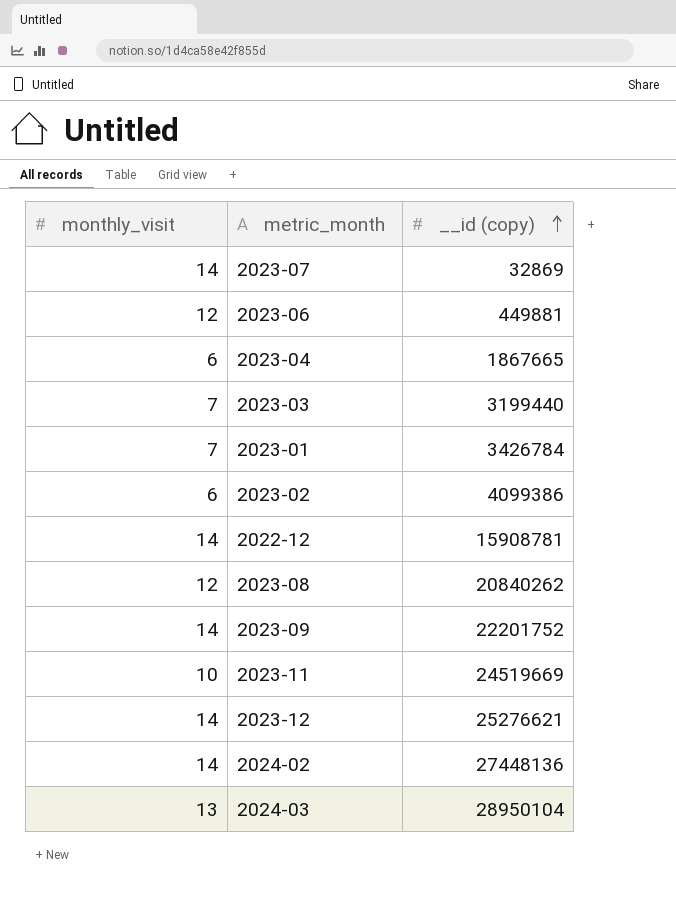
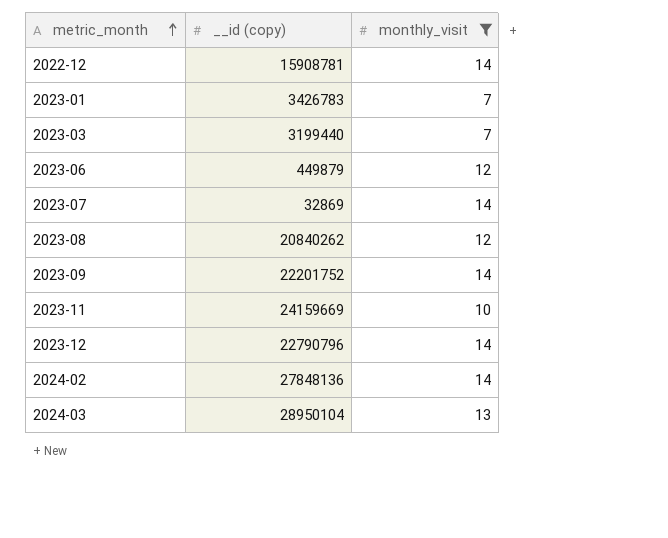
filter: none -> monthly_visit != 6
row order: __id (copy) ascending -> metric_month ascending
column monthly_visit | position: 1 -> 3
2023-01 | __id (copy): 3426784 -> 3426783
2023-06 | __id (copy): 449881 -> 449879
2023-11 | __id (copy): 24519669 -> 24159669
2023-12 | __id (copy): 25276621 -> 22790796
2024-02 | __id (copy): 27448136 -> 27848136

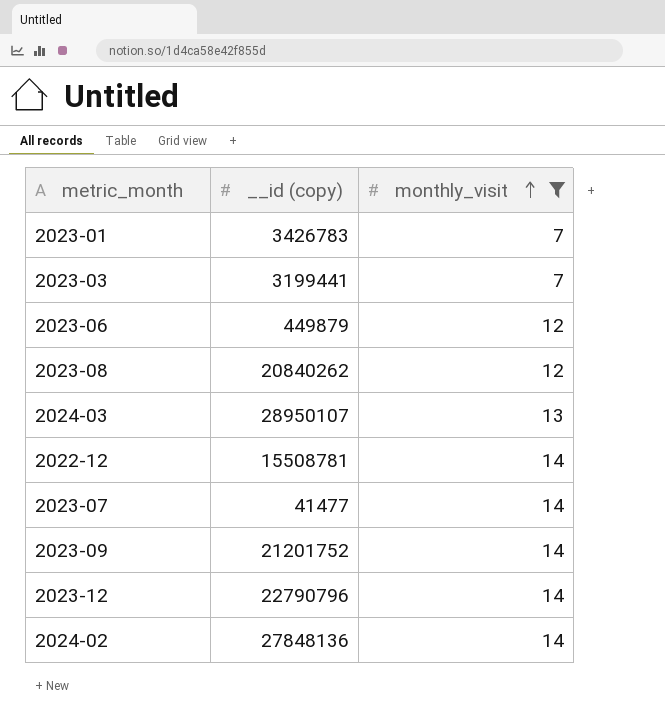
row order: metric_month ascending -> monthly_visit ascending
row 2023-11: 24159669 | 10 -> none
2023-03 | __id (copy): 3199440 -> 3199441
2024-03 | __id (copy): 28950104 -> 28950107
2022-12 | __id (copy): 15908781 -> 15508781
2023-07 | __id (copy): 32869 -> 41477
2023-09 | __id (copy): 22201752 -> 21201752

